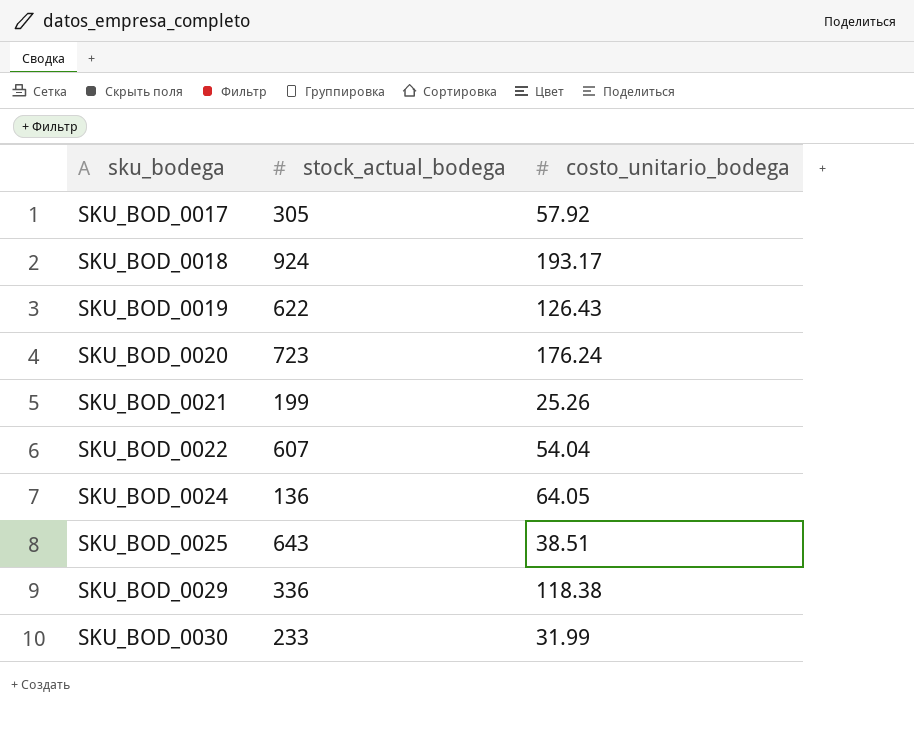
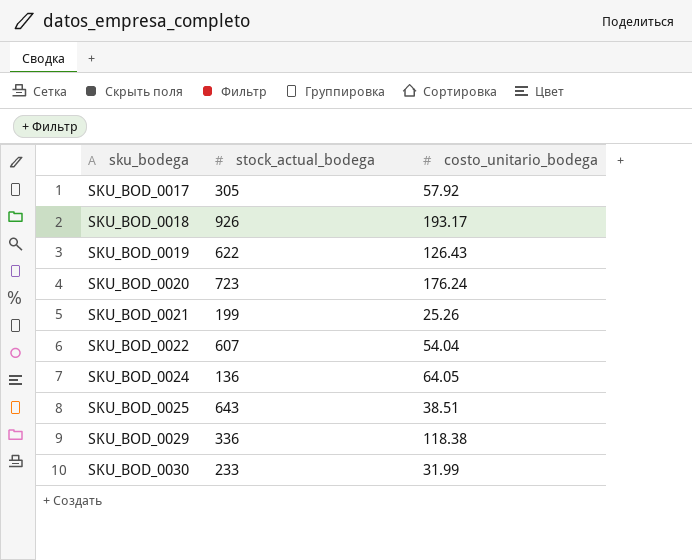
SKU_BOD_0018 | stock_actual_bodega: 924 -> 926

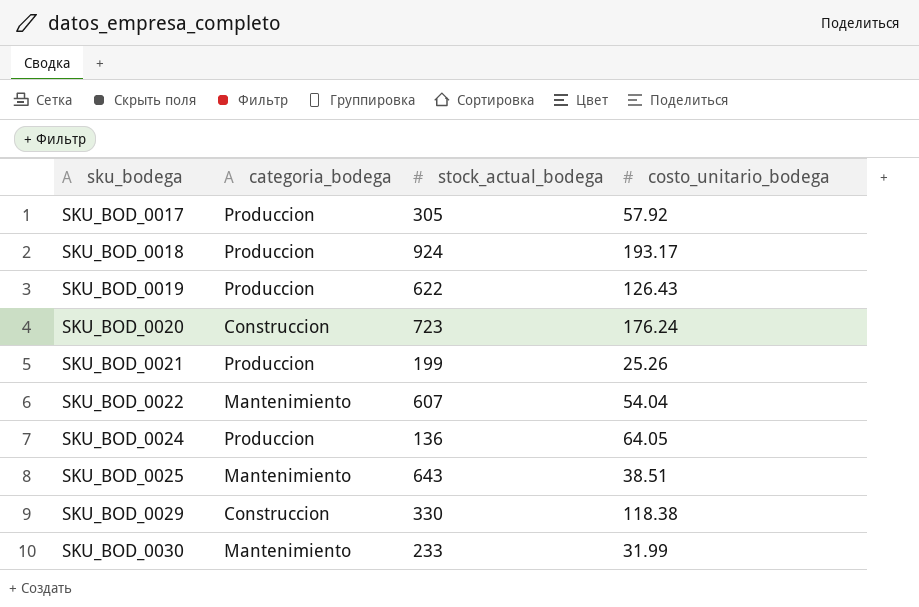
column categoria_bodega | position: none -> 2
SKU_BOD_0018 | stock_actual_bodega: 926 -> 924
SKU_BOD_0029 | stock_actual_bodega: 336 -> 330

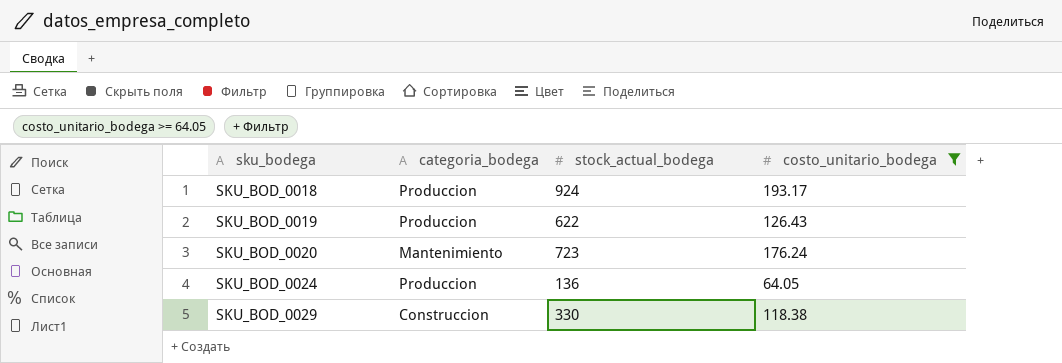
filter: none -> costo_unitario_bodega >= 64.05
SKU_BOD_0020 | categoria_bodega: Construccion -> Mantenimiento

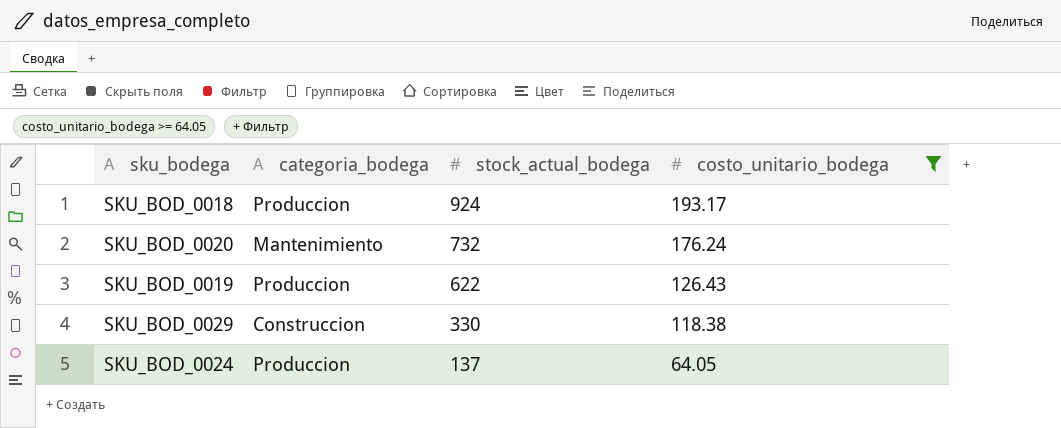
row order: sku_bodega ascending -> stock_actual_bodega descending
SKU_BOD_0020 | stock_actual_bodega: 723 -> 732
SKU_BOD_0024 | stock_actual_bodega: 136 -> 137

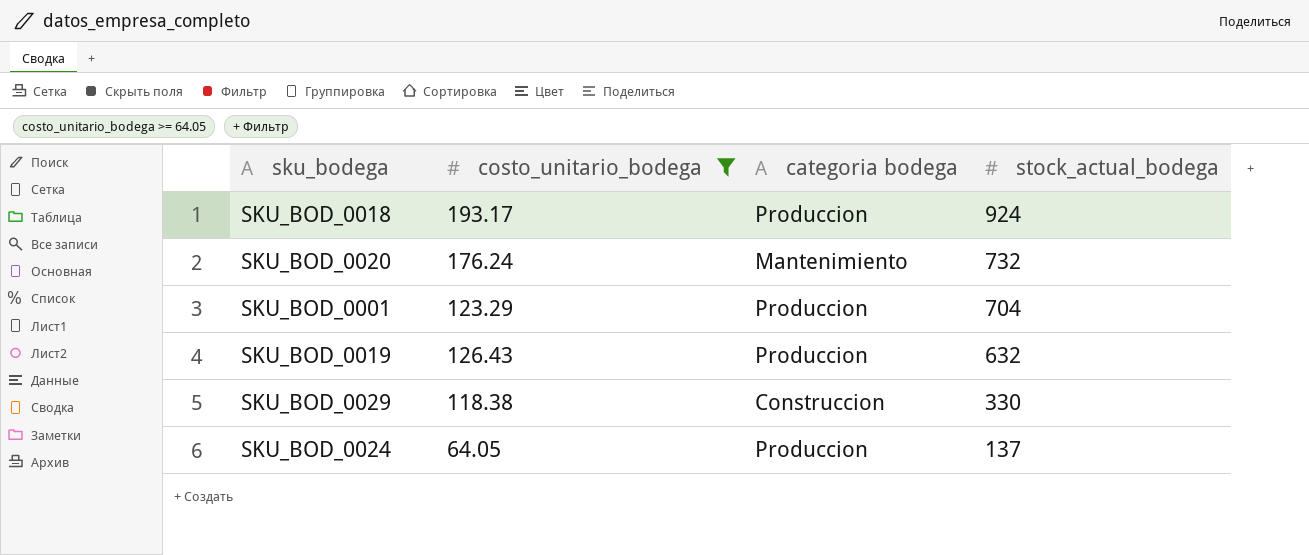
column costo_unitario_bodega | position: 4 -> 2
column name: categoria_bodega -> categoria bodega
row SKU_BOD_0001: none -> 123.29 | Produccion | 704
SKU_BOD_0019 | stock_actual_bodega: 622 -> 632

